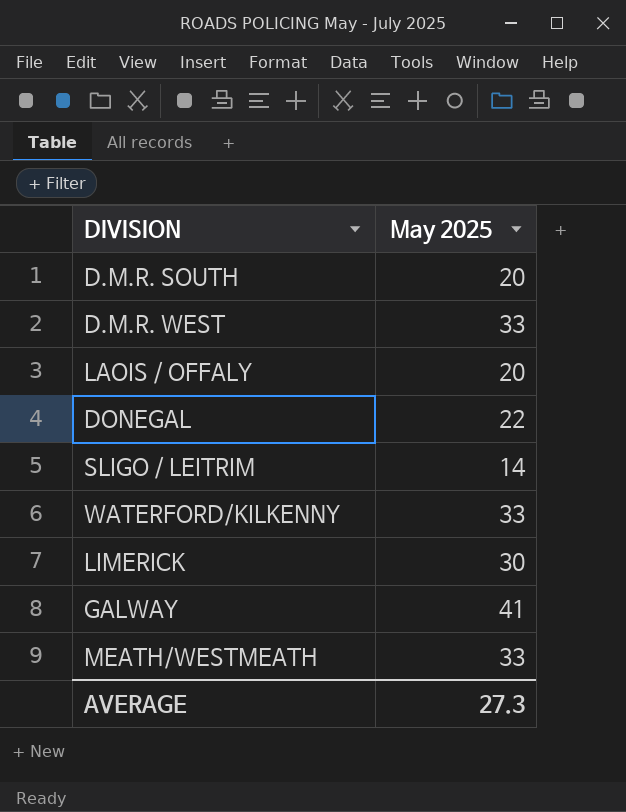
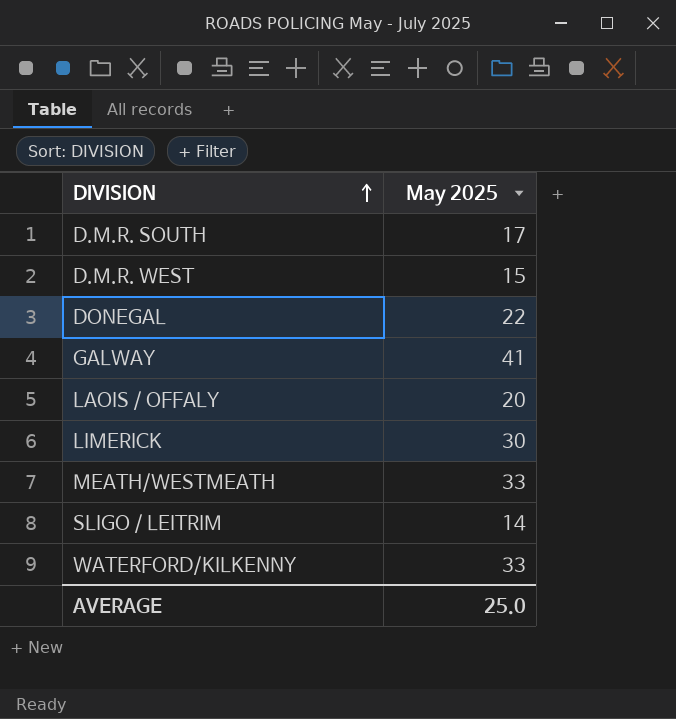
row order: none -> DIVISION ascending
D.M.R. SOUTH | May 2025: 20 -> 17
D.M.R. WEST | May 2025: 33 -> 15
AVERAGE | May 2025: 27.3 -> 25.0

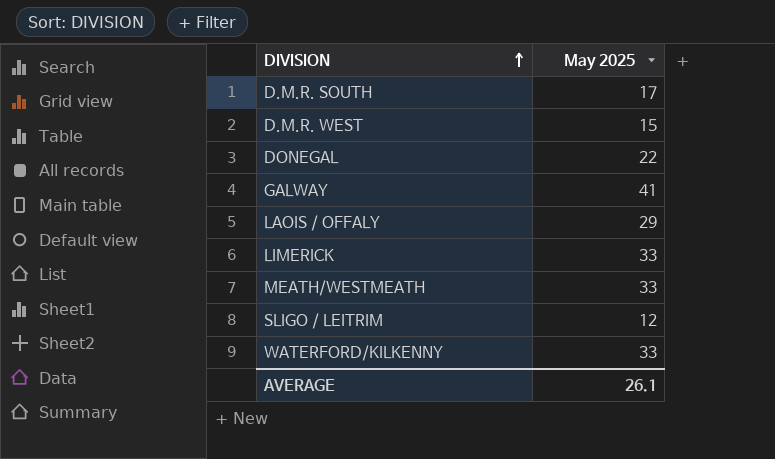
LAOIS / OFFALY | May 2025: 20 -> 29
LIMERICK | May 2025: 30 -> 33
SLIGO / LEITRIM | May 2025: 14 -> 12
AVERAGE | May 2025: 25.0 -> 26.1

